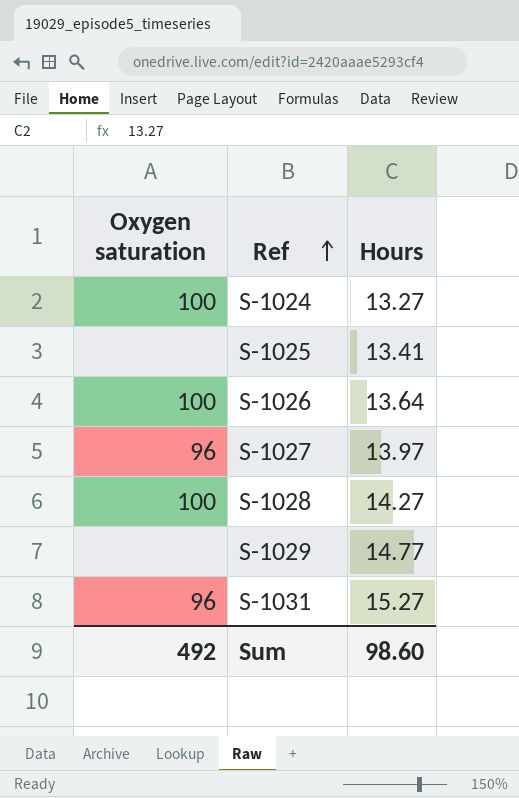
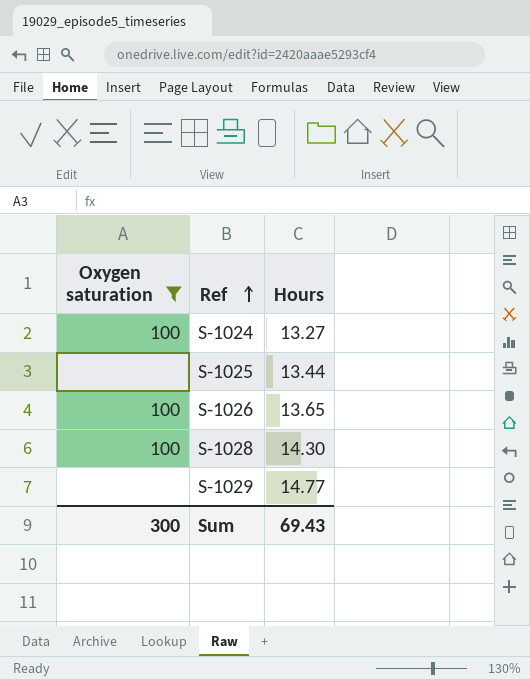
filter: none -> Oxygen saturation != 96
S-1025 | Hours: 13.41 -> 13.44
S-1026 | Hours: 13.64 -> 13.65
S-1028 | Hours: 14.27 -> 14.30
Sum | Oxygen saturation: 492 -> 300
Sum | Hours: 98.60 -> 69.43

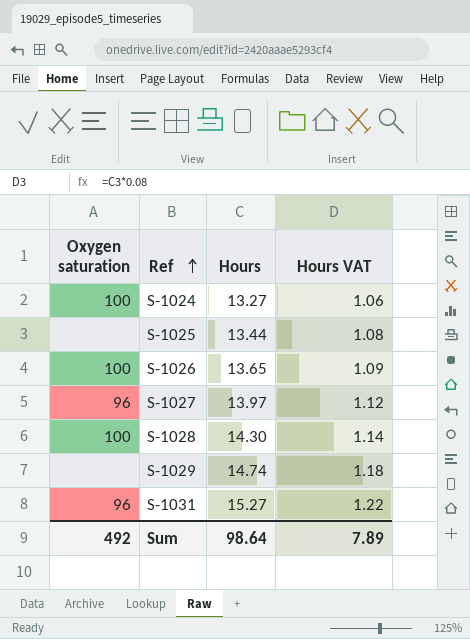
filter: Oxygen saturation != 96 -> none
column Hours VAT | formula: none -> [Hours] * 0.08
S-1029 | Hours: 14.77 -> 14.74
Sum | Oxygen saturation: 300 -> 492
Sum | Hours: 69.43 -> 98.64

